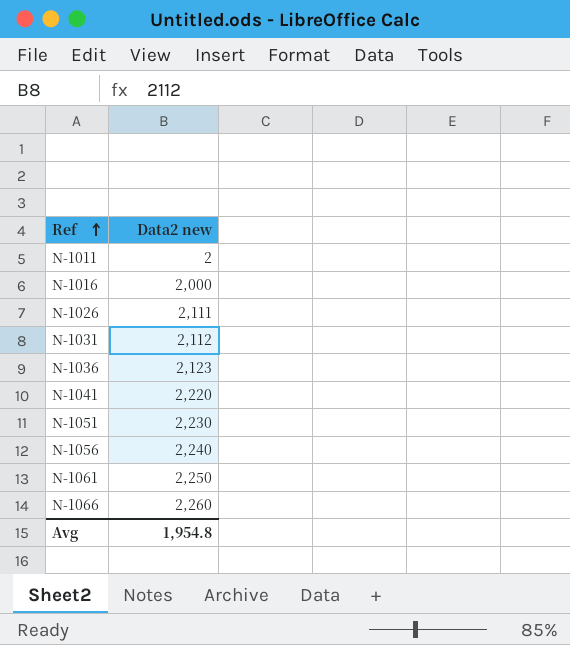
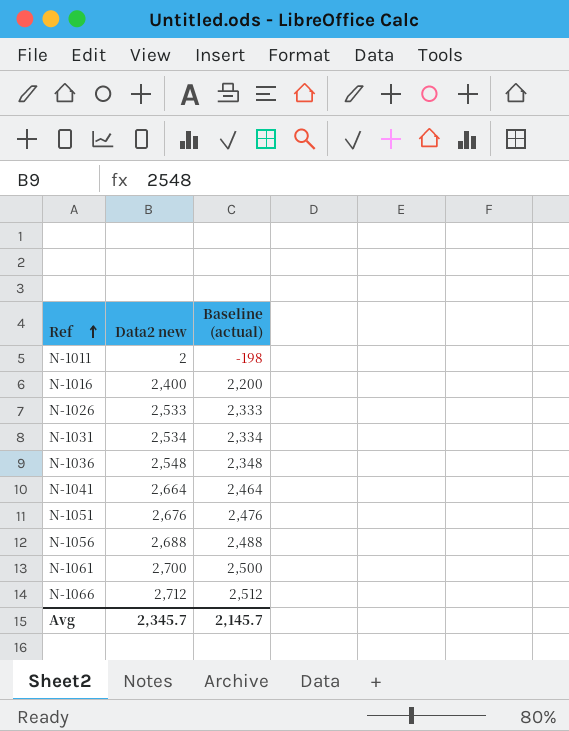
column Baseline (actual) | formula: none -> [Data2 new] - 200
N-1016 | Data2 new: 2,000 -> 2,400
N-1026 | Data2 new: 2,111 -> 2,533
N-1031 | Data2 new: 2,112 -> 2,534
N-1036 | Data2 new: 2,123 -> 2,548
N-1041 | Data2 new: 2,220 -> 2,664
N-1051 | Data2 new: 2,230 -> 2,676
N-1056 | Data2 new: 2,240 -> 2,688
N-1061 | Data2 new: 2,250 -> 2,700
N-1066 | Data2 new: 2,260 -> 2,712
Avg | Data2 new: 1,954.8 -> 2,345.7

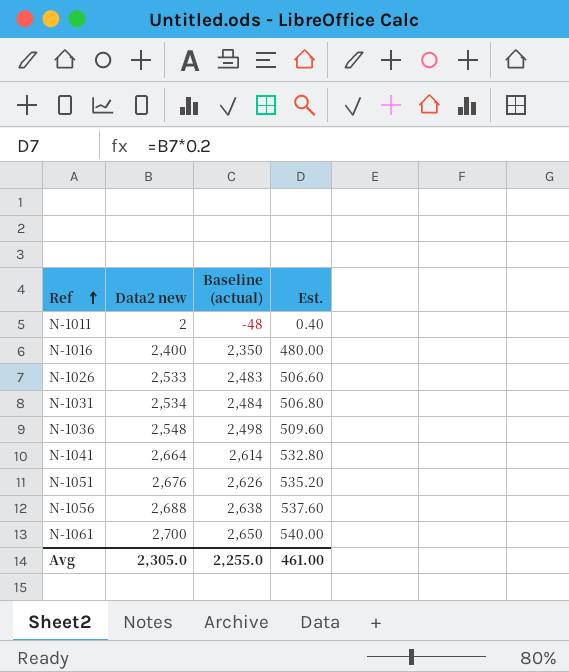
column Baseline (actual) | formula: [Data2 new] - 200 -> [Data2 new] - 50
column Est. | formula: none -> [Data2 new] * 0.2
row N-1066: 2,712 | 2,512 -> none
Avg | Data2 new: 2,345.7 -> 2,305.0
Avg | Baseline (actual): 2,145.7 -> 2,255.0

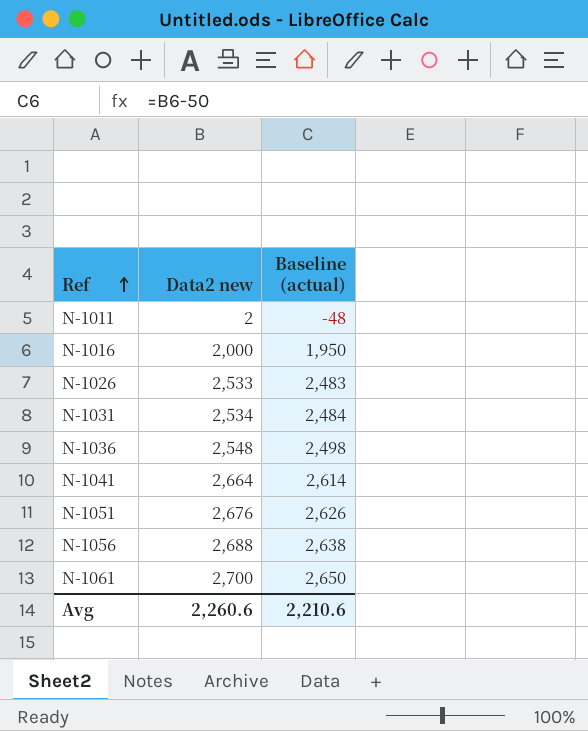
column Est. | formula: [Data2 new] * 0.2 -> none
N-1016 | Data2 new: 2,400 -> 2,000
N-1016 | Baseline (actual): 2,350 -> 1,950
Avg | Data2 new: 2,305.0 -> 2,260.6
Avg | Baseline (actual): 2,255.0 -> 2,210.6

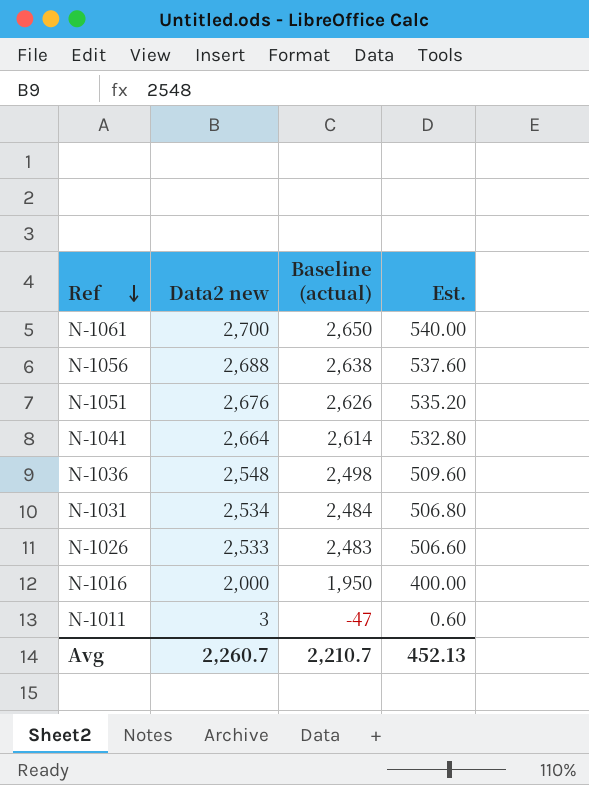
row order: Ref ascending -> Ref descending
column Est. | formula: none -> [Data2 new] * 0.2
N-1011 | Data2 new: 2 -> 3
N-1011 | Baseline (actual): -48 -> -47
Avg | Data2 new: 2,260.6 -> 2,260.7
Avg | Baseline (actual): 2,210.6 -> 2,210.7

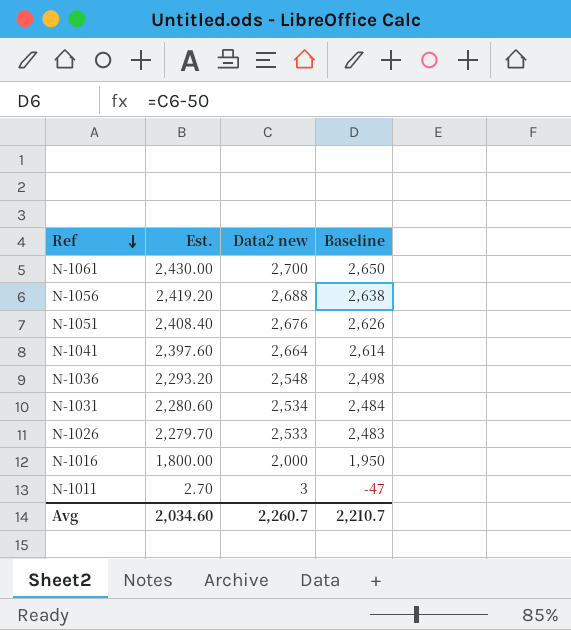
column Est. | formula: [Data2 new] * 0.2 -> [Data2 new] * 0.9
column Est. | position: 4 -> 2
column name: Baseline (actual) -> Baseline
Avg | Est.: 452.13 -> 2,034.60

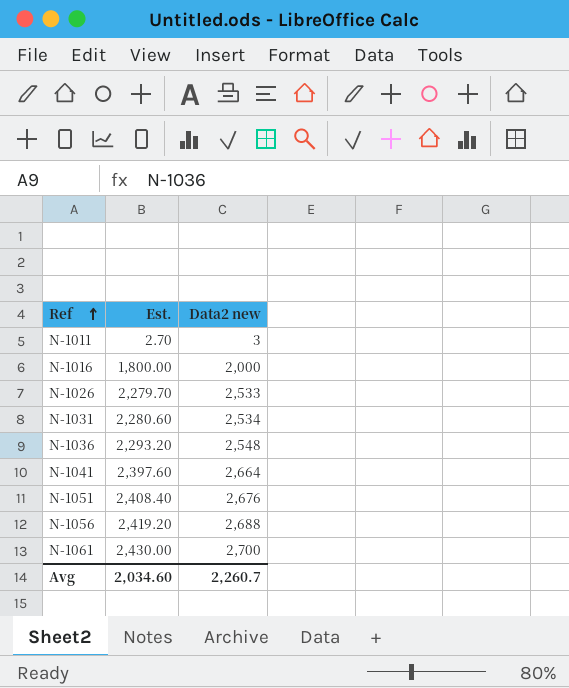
row order: Ref descending -> Ref ascending
column Baseline | formula: [Data2 new] - 50 -> none

